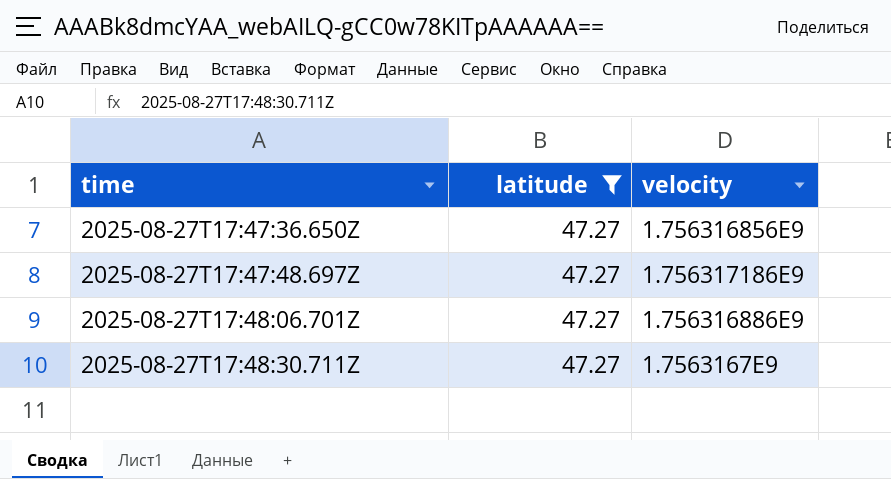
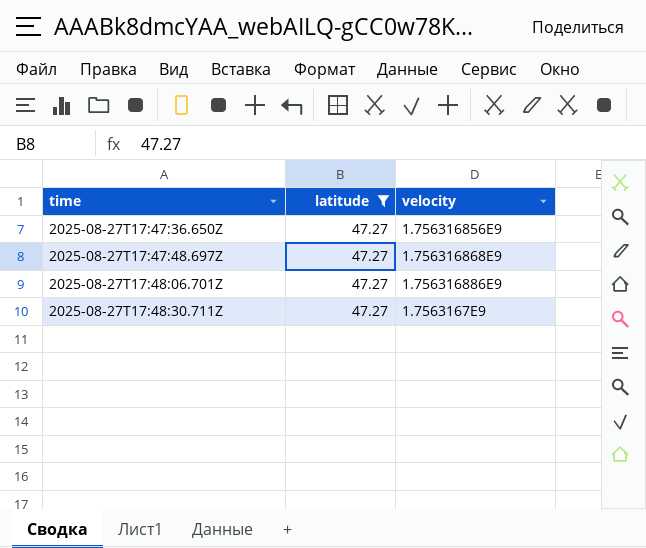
2025-08-27T17:47:48.697Z | velocity: 1.756317186E9 -> 1.756316868E9

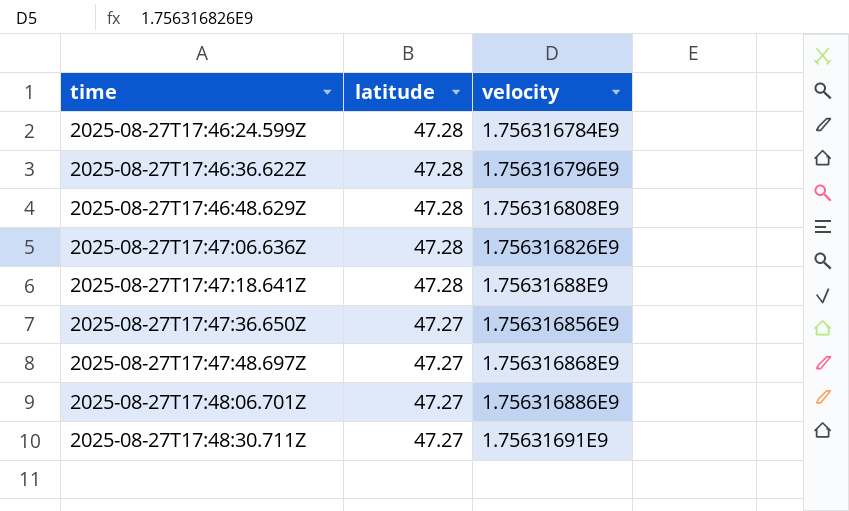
filter: latitude = 47.27 -> none
2025-08-27T17:48:30.711Z | velocity: 1.7563167E9 -> 1.75631691E9

